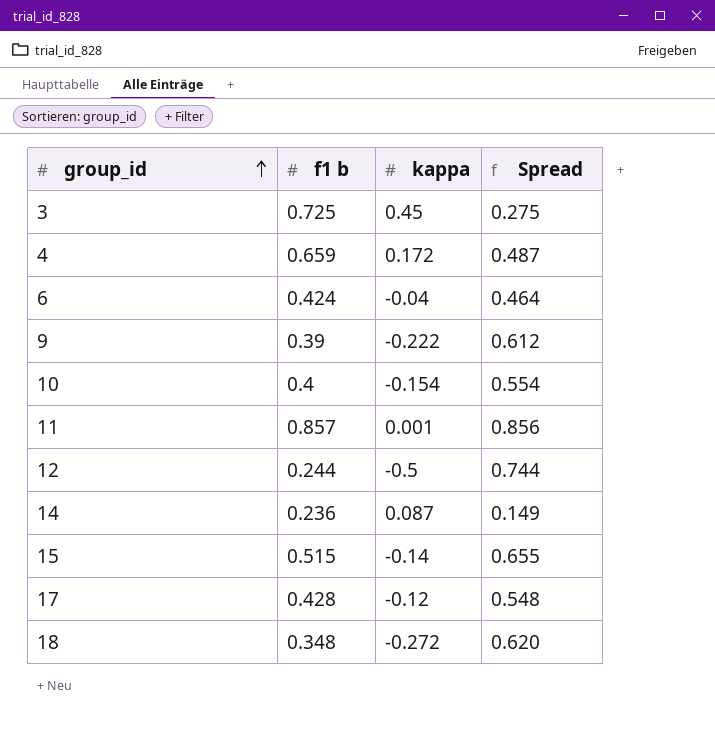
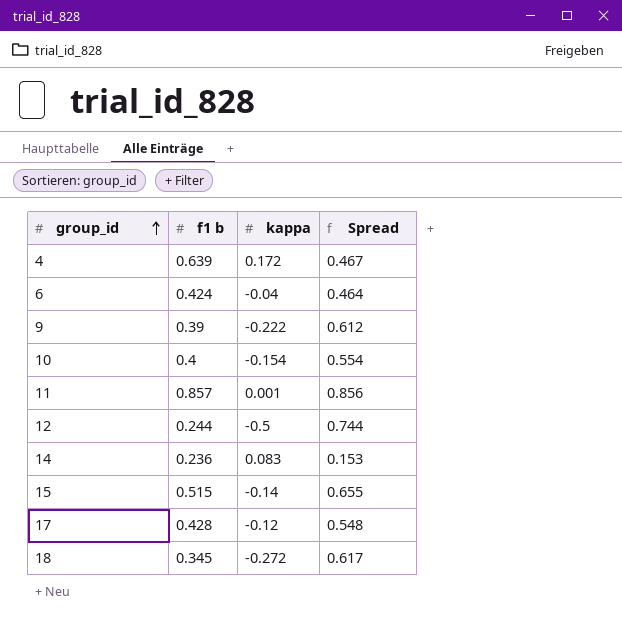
row 3: 0.725 | 0.45 | 0.275 -> none
4 | f1 b: 0.659 -> 0.639
4 | Spread: 0.487 -> 0.467
14 | kappa: 0.087 -> 0.083
14 | Spread: 0.149 -> 0.153
18 | f1 b: 0.348 -> 0.345
18 | Spread: 0.620 -> 0.617

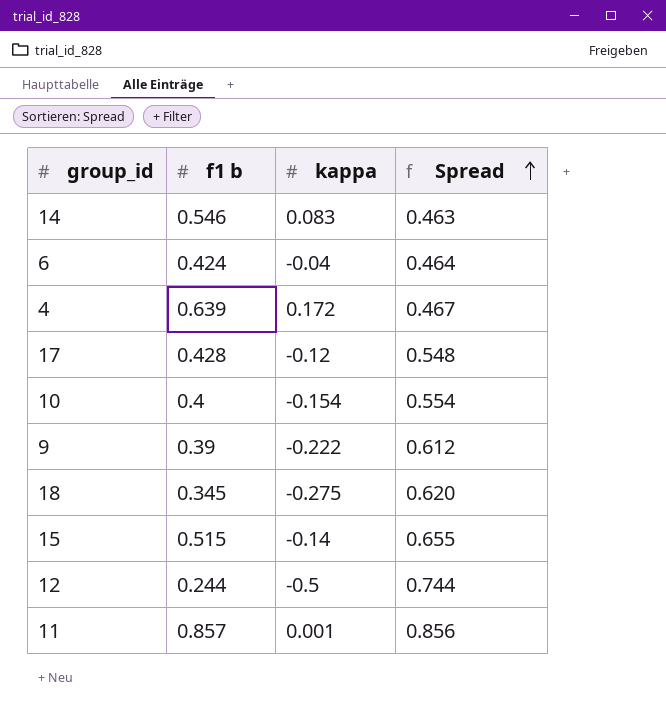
row order: group_id ascending -> Spread ascending
14 | f1 b: 0.236 -> 0.546
14 | Spread: 0.153 -> 0.463
18 | kappa: -0.272 -> -0.275
18 | Spread: 0.617 -> 0.620

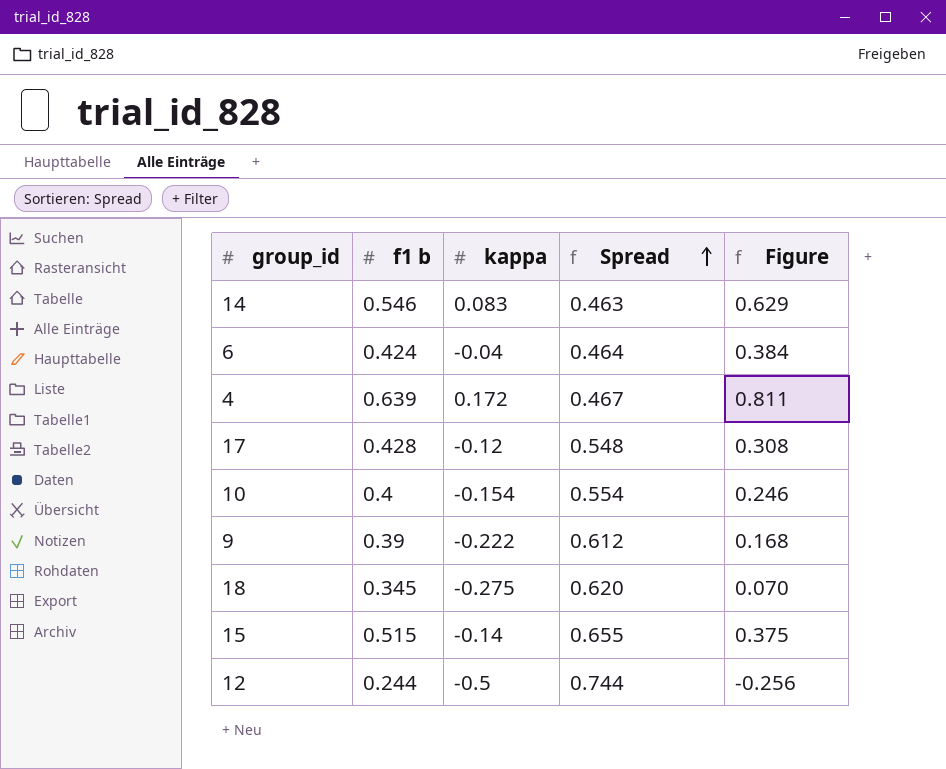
column Figure | formula: none -> [f1 b] + [kappa]
row 11: 0.857 | 0.001 | 0.856 -> none

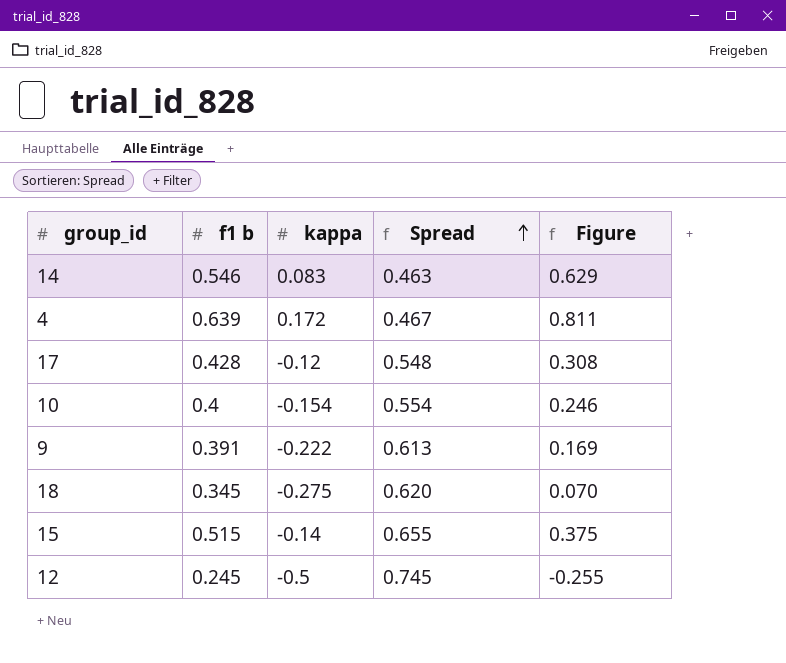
row 6: 0.424 | -0.04 | 0.464 | 0.384 -> none
9 | f1 b: 0.39 -> 0.391
9 | Spread: 0.612 -> 0.613
9 | Figure: 0.168 -> 0.169
12 | f1 b: 0.244 -> 0.245
12 | Spread: 0.744 -> 0.745
12 | Figure: -0.256 -> -0.255

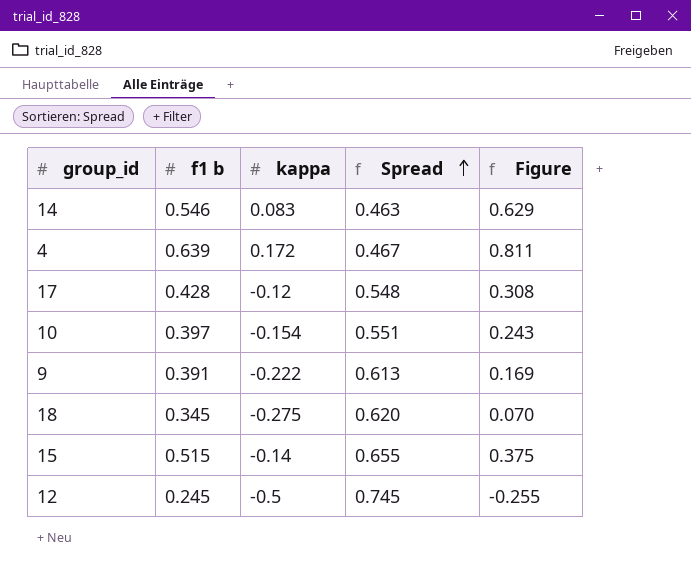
10 | f1 b: 0.4 -> 0.397
10 | Spread: 0.554 -> 0.551
10 | Figure: 0.246 -> 0.243

